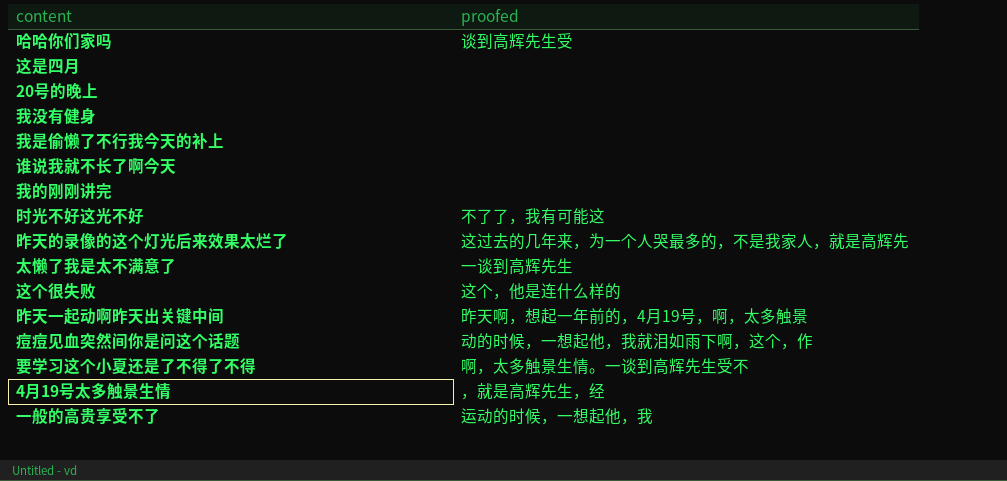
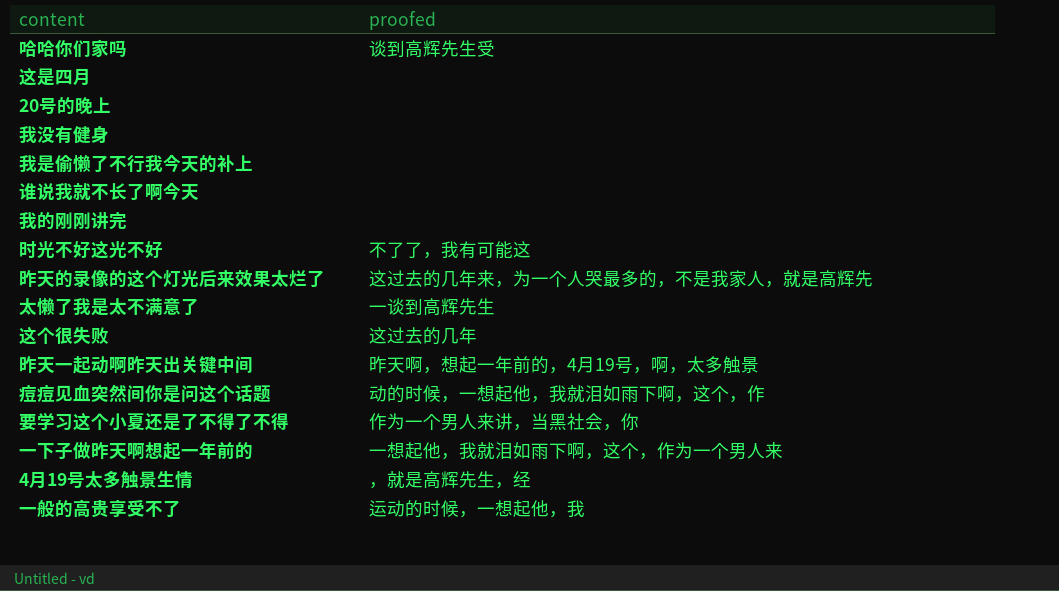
这个很失败 | proofed: 这个，他是连什么样的 -> 这过去的几年
要学习这个小夏还是了不得了不得 | proofed: 啊，太多触景生情。一谈到高辉先生受不 -> 作为一个男人来讲，当黑社会，你
row 一下子做昨天啊想起一年前的: none -> 一想起他，我就泪如雨下啊，这个，作为一个男人来

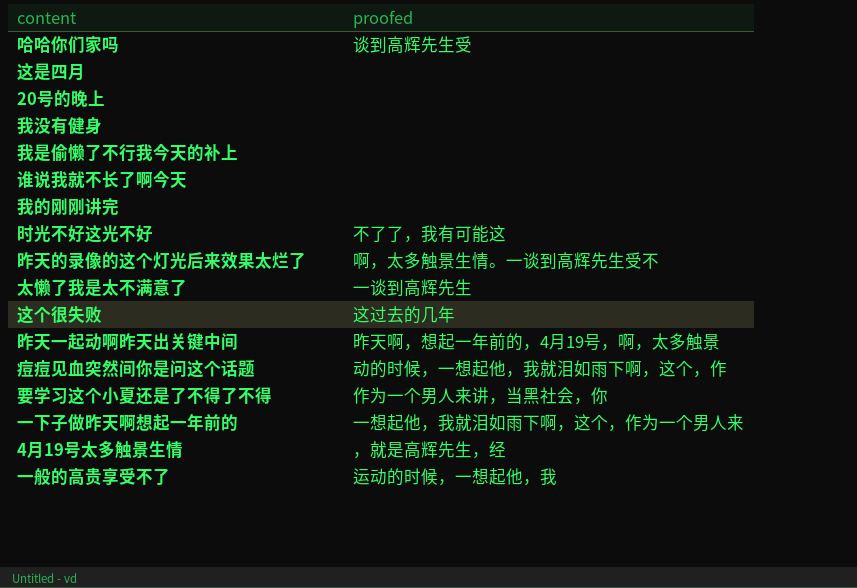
昨天的录像的这个灯光后来效果太烂了 | proofed: 这过去的几年来，为一个人哭最多的，不是我家人，就是高辉先 -> 啊，太多触景生情。一谈到高辉先生受不

